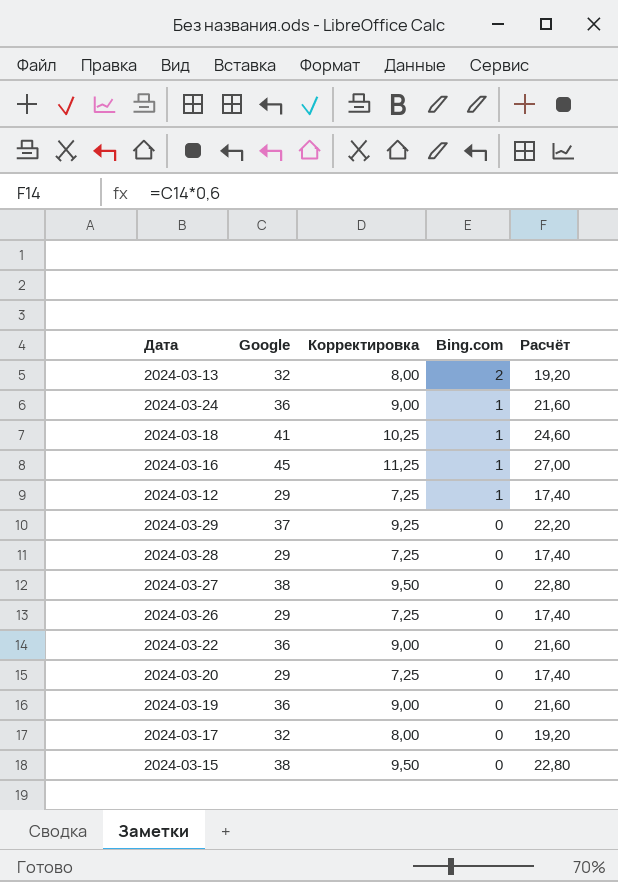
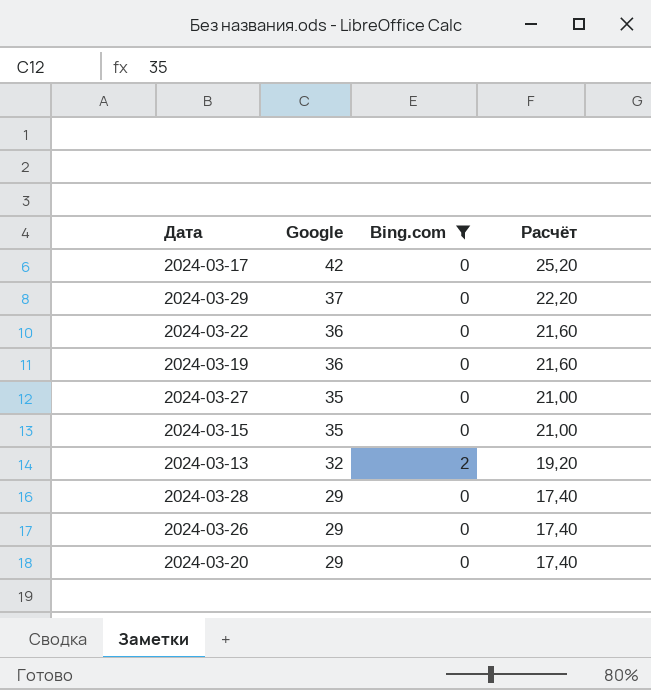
filter: none -> Bing.com != 1
row order: Bing.com descending -> Google descending
column Корректировка | formula: [Google] * 0,25 -> none
2024-03-17 | Google: 32 -> 42
2024-03-17 | Расчёт: 19,20 -> 25,20
2024-03-27 | Google: 38 -> 35
2024-03-27 | Расчёт: 22,80 -> 21,00
2024-03-15 | Google: 38 -> 35
2024-03-15 | Расчёт: 22,80 -> 21,00

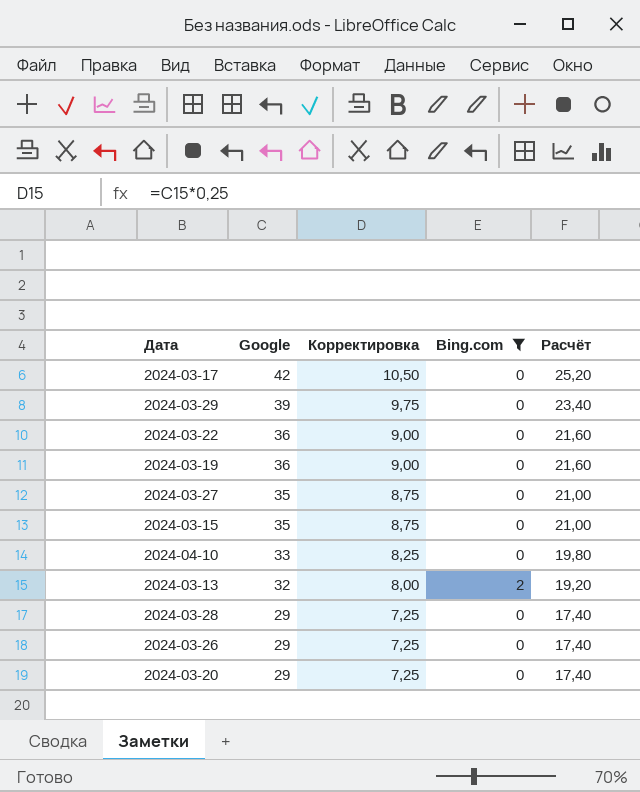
column Корректировка | formula: none -> [Google] * 0,25
2024-03-29 | Google: 37 -> 39
2024-03-29 | Расчёт: 22,20 -> 23,40
row 2024-04-10: none -> 33 | 8,25 | 0 | 19,80

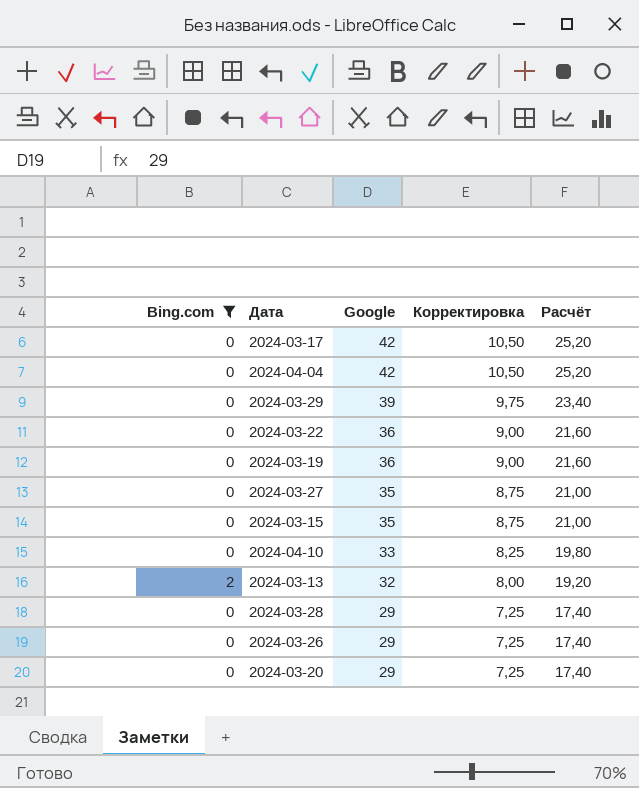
column Bing.com | position: 4 -> 1
row 2024-04-04: none -> 0 | 42 | 10,50 | 25,20

